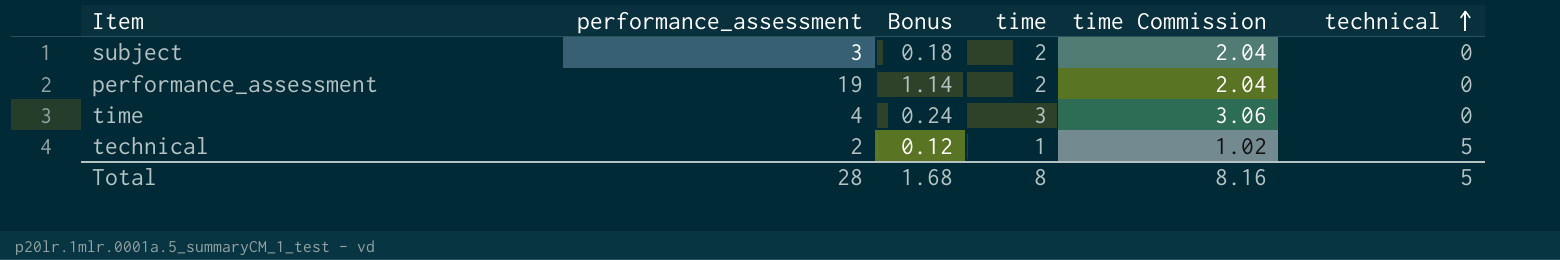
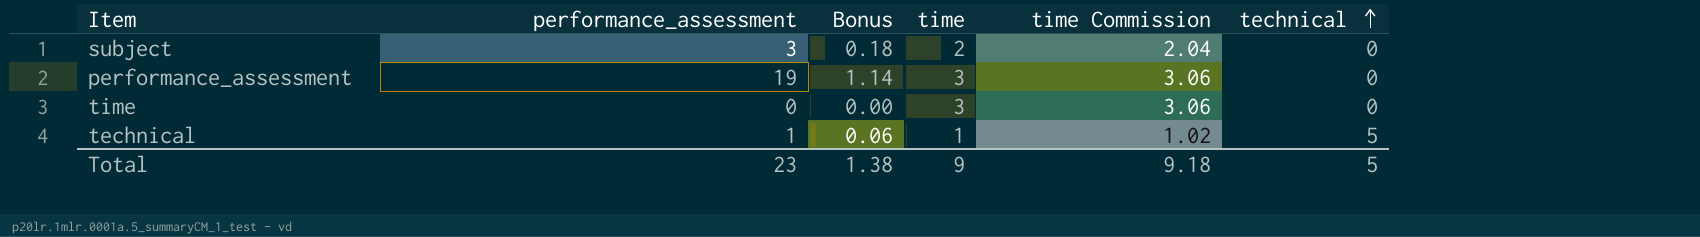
performance_assessment | time: 2 -> 3
performance_assessment | time Commission: 2.04 -> 3.06
time | performance_assessment: 4 -> 0
time | Bonus: 0.24 -> 0.00
technical | performance_assessment: 2 -> 1
technical | Bonus: 0.12 -> 0.06
Total | performance_assessment: 28 -> 23
Total | Bonus: 1.68 -> 1.38
Total | time: 8 -> 9
Total | time Commission: 8.16 -> 9.18

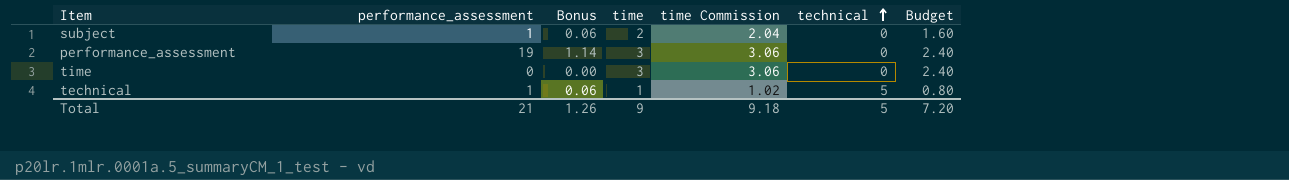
column Budget | formula: none -> [time] * 0.8
subject | performance_assessment: 3 -> 1
subject | Bonus: 0.18 -> 0.06
Total | performance_assessment: 23 -> 21
Total | Bonus: 1.38 -> 1.26

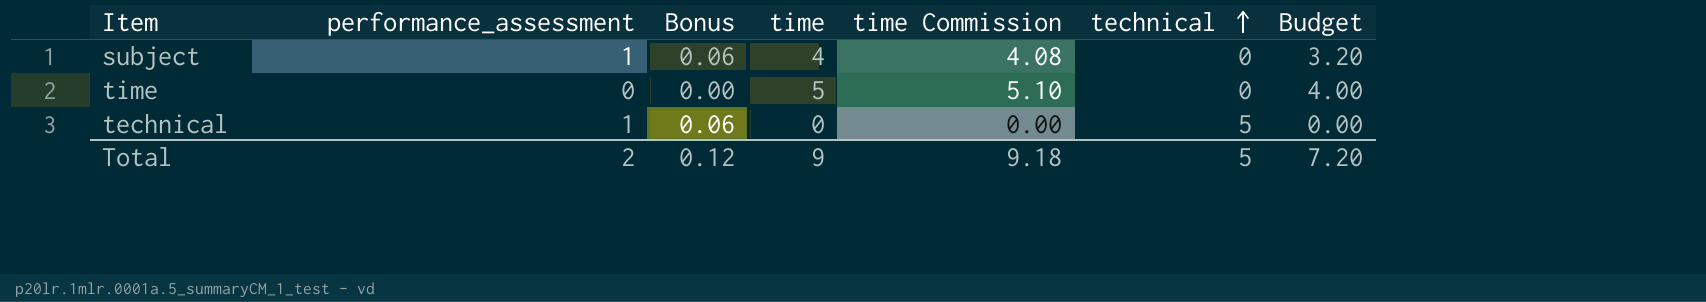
row performance_assessment: 19 | 1.14 | 3 | 3.06 | 0 | 2.40 -> none
subject | time: 2 -> 4
subject | time Commission: 2.04 -> 4.08
subject | Budget: 1.60 -> 3.20
time | time: 3 -> 5
time | time Commission: 3.06 -> 5.10
time | Budget: 2.40 -> 4.00
technical | time: 1 -> 0
technical | time Commission: 1.02 -> 0.00
technical | Budget: 0.80 -> 0.00
Total | performance_assessment: 21 -> 2
Total | Bonus: 1.26 -> 0.12

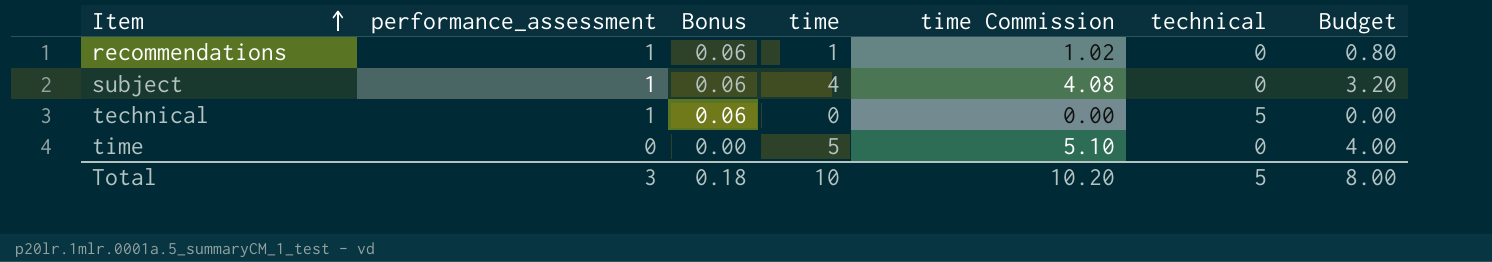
row order: technical ascending -> Item ascending
row recommendations: none -> 1 | 0.06 | 1 | 1.02 | 0 | 0.80
Total | performance_assessment: 2 -> 3
Total | Bonus: 0.12 -> 0.18
Total | time: 9 -> 10
Total | time Commission: 9.18 -> 10.20
Total | Budget: 7.20 -> 8.00

